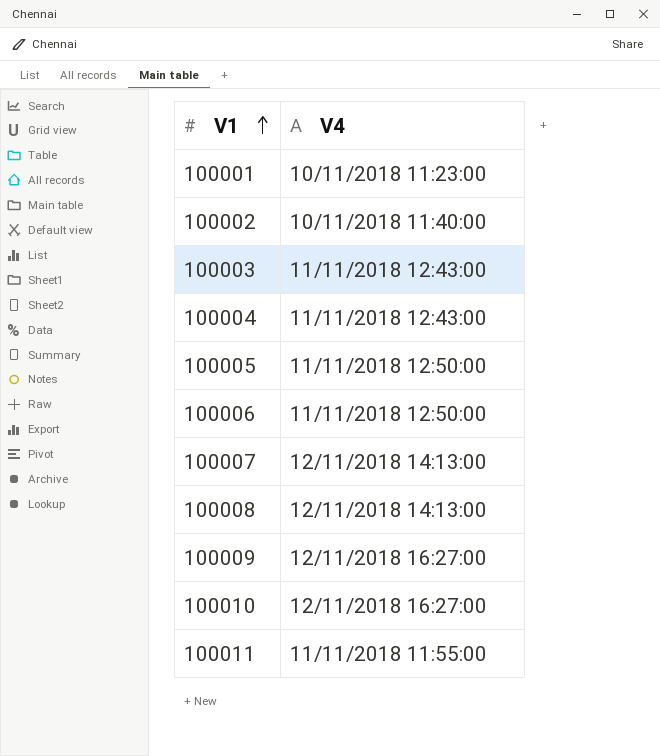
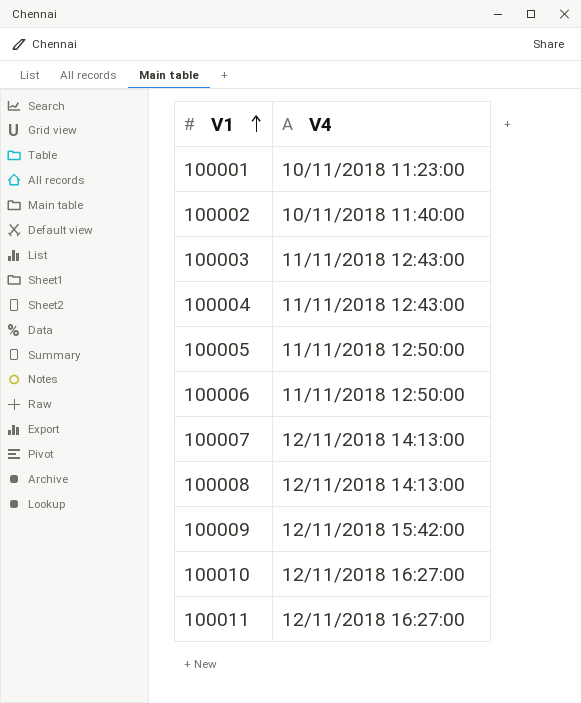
100009 | V4: 12/11/2018 16:27:00 -> 12/11/2018 15:42:00
100011 | V4: 11/11/2018 11:55:00 -> 12/11/2018 16:27:00

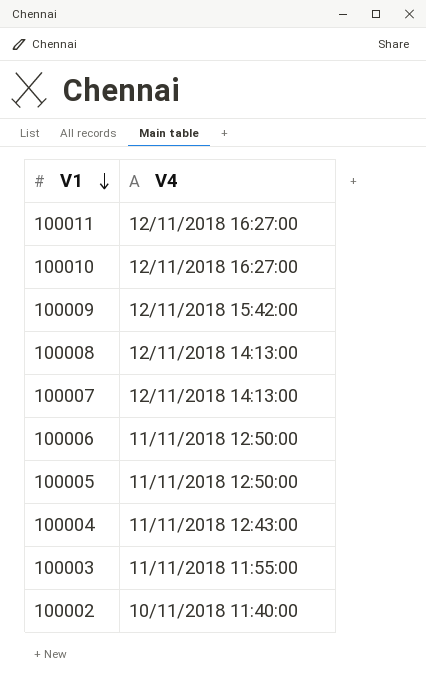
row order: V1 ascending -> V1 descending
row 100001: 10/11/2018 11:23:00 -> none
100003 | V4: 11/11/2018 12:43:00 -> 11/11/2018 11:55:00

